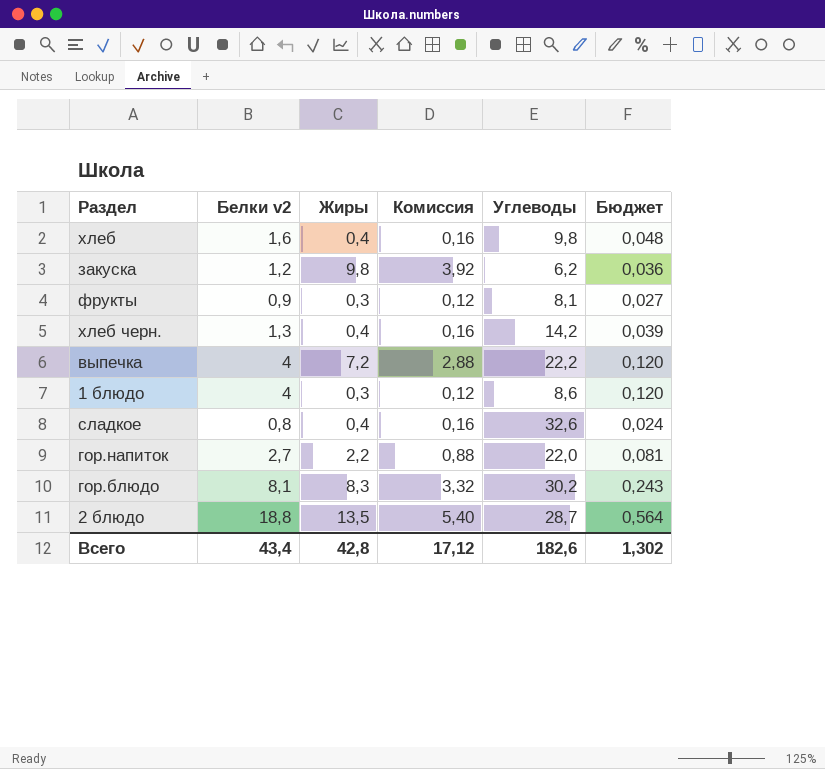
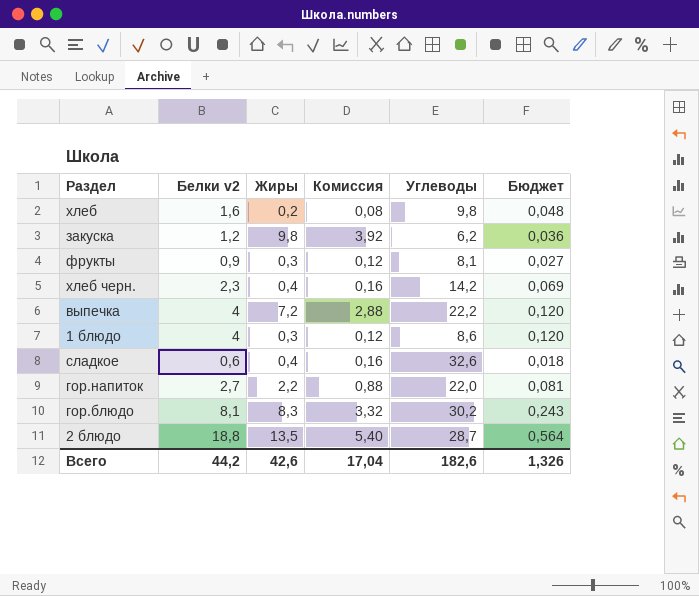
хлеб | Жиры: 0,4 -> 0,2
хлеб | Комиссия: 0,16 -> 0,08
хлеб черн. | Белки v2: 1,3 -> 2,3
хлеб черн. | Бюджет: 0,039 -> 0,069
сладкое | Белки v2: 0,8 -> 0,6
сладкое | Бюджет: 0,024 -> 0,018
Всего | Белки v2: 43,4 -> 44,2
Всего | Жиры: 42,8 -> 42,6
Всего | Комиссия: 17,12 -> 17,04
Всего | Бюджет: 1,302 -> 1,326

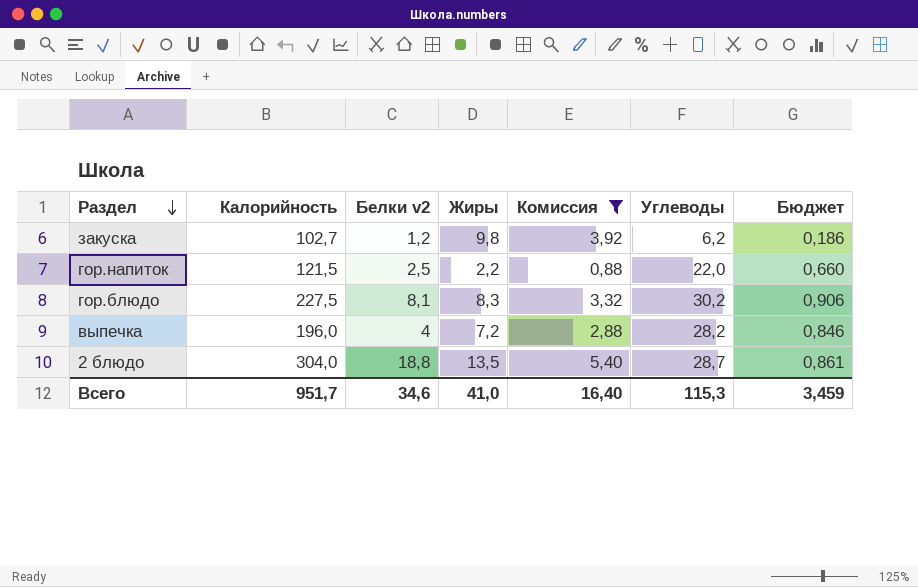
filter: none -> Комиссия >= 0,88
row order: none -> Раздел descending
column Калорийность | position: none -> 2
column Бюджет | formula: [Белки v2] * 0,03 -> [Углеводы] * 0,03
гор.напиток | Белки v2: 2,7 -> 2,5
выпечка | Углеводы: 22,2 -> 28,2
Всего | Белки v2: 44,2 -> 34,6
Всего | Жиры: 42,6 -> 41,0
Всего | Комиссия: 17,04 -> 16,40
Всего | Углеводы: 182,6 -> 115,3
Всего | Бюджет: 1,326 -> 3,459

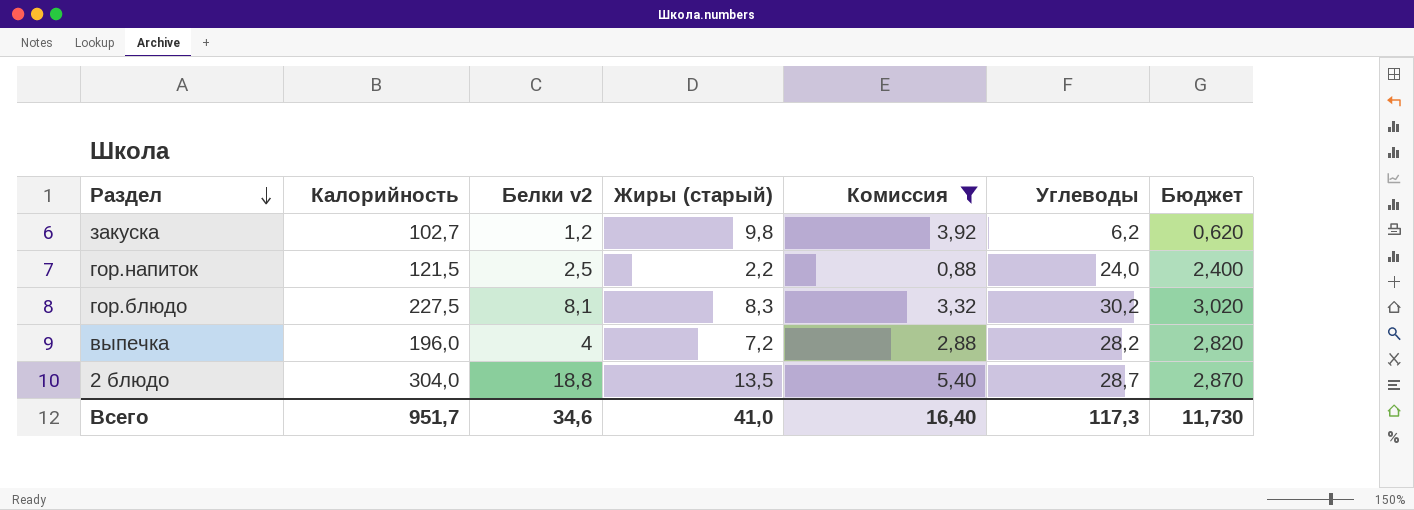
column name: Жиры -> Жиры (старый)
column Бюджет | formula: [Углеводы] * 0,03 -> [Углеводы] * 0,1
гор.напиток | Углеводы: 22,0 -> 24,0
Всего | Углеводы: 115,3 -> 117,3
Всего | Бюджет: 3,459 -> 11,730

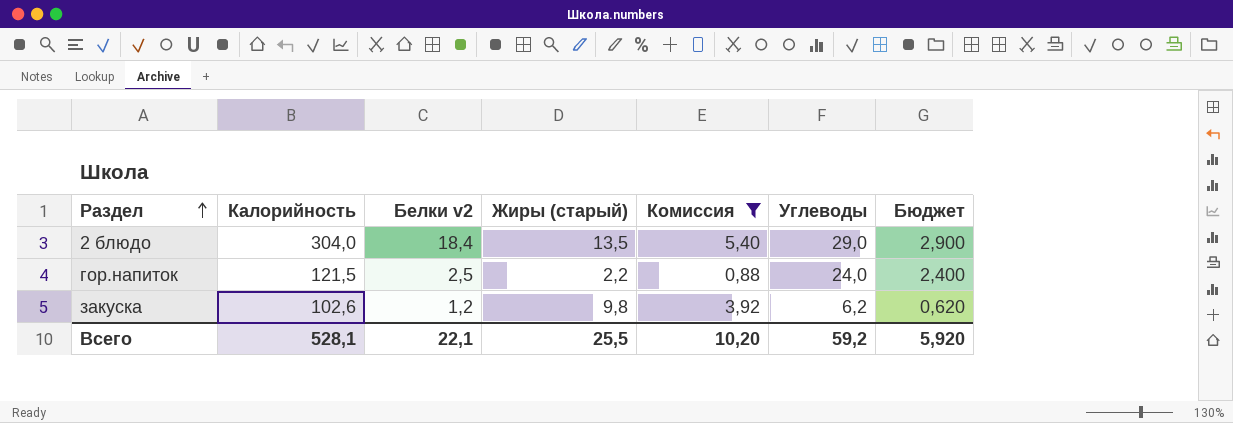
row order: Раздел descending -> Раздел ascending
row гор.блюдо: 227,5 | 8,1 | 8,3 | 3,32 | 30,2 | 3,020 -> none
row выпечка: 196,0 | 4 | 7,2 | 2,88 | 28,2 | 2,820 -> none
2 блюдо | Белки v2: 18,8 -> 18,4
2 блюдо | Углеводы: 28,7 -> 29,0
2 блюдо | Бюджет: 2,870 -> 2,900
закуска | Калорийность: 102,7 -> 102,6
Всего | Калорийность: 951,7 -> 528,1
Всего | Белки v2: 34,6 -> 22,1
Всего | Жиры (старый): 41,0 -> 25,5
Всего | Комиссия: 16,40 -> 10,20
Всего | Углеводы: 117,3 -> 59,2
Всего | Бюджет: 11,730 -> 5,920

